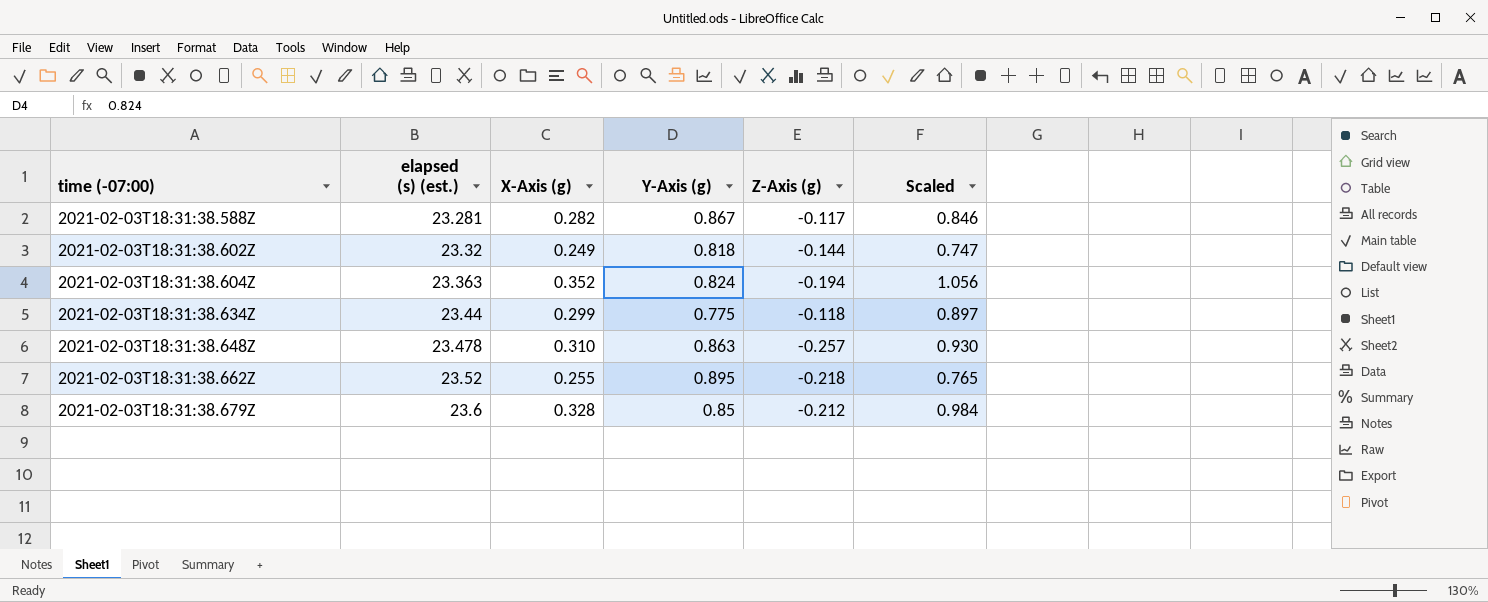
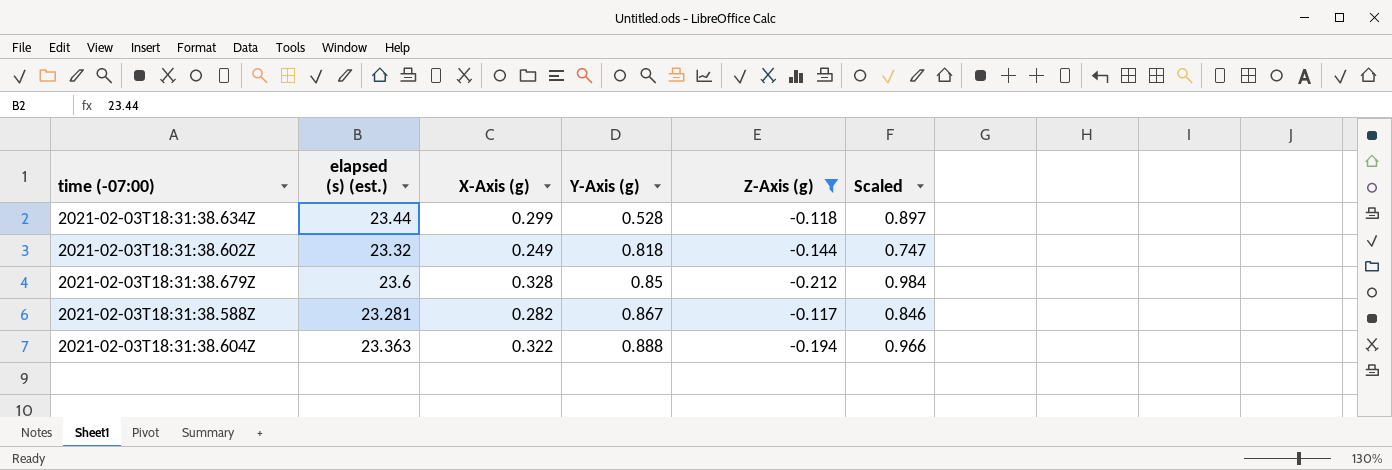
filter: none -> Z-Axis (g) >= -0.212
row order: time (-07:00) ascending -> Y-Axis (g) ascending
2021-02-03T18:31:38.634Z | Y-Axis (g): 0.775 -> 0.528
2021-02-03T18:31:38.604Z | X-Axis (g): 0.352 -> 0.322
2021-02-03T18:31:38.604Z | Y-Axis (g): 0.824 -> 0.888
2021-02-03T18:31:38.604Z | Scaled: 1.056 -> 0.966

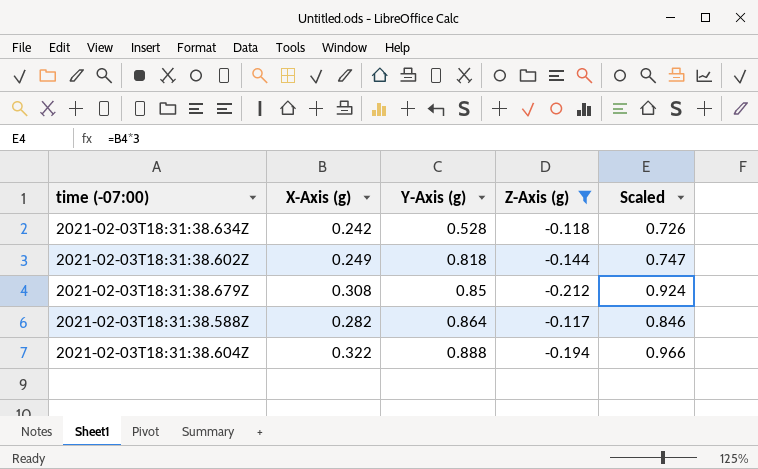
column elapsed (s) (est.) | position: 2 -> none
2021-02-03T18:31:38.634Z | X-Axis (g): 0.299 -> 0.242
2021-02-03T18:31:38.634Z | Scaled: 0.897 -> 0.726
2021-02-03T18:31:38.679Z | X-Axis (g): 0.328 -> 0.308
2021-02-03T18:31:38.679Z | Scaled: 0.984 -> 0.924
2021-02-03T18:31:38.588Z | Y-Axis (g): 0.867 -> 0.864

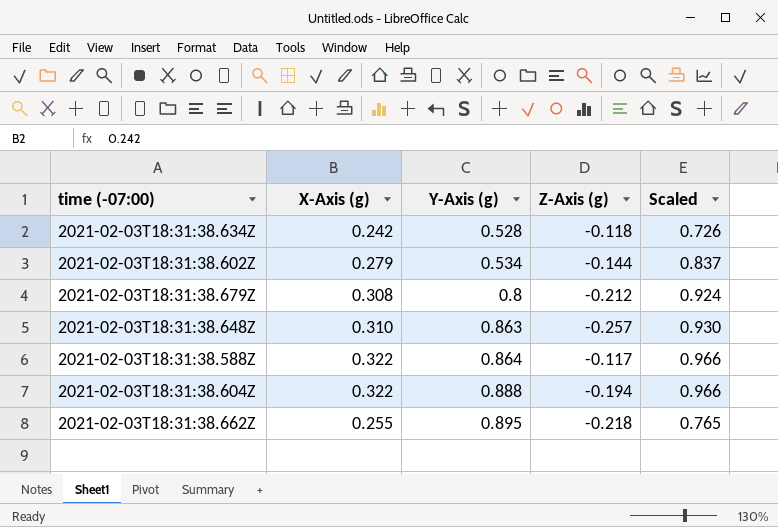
filter: Z-Axis (g) >= -0.212 -> none
2021-02-03T18:31:38.602Z | X-Axis (g): 0.249 -> 0.279
2021-02-03T18:31:38.602Z | Y-Axis (g): 0.818 -> 0.534
2021-02-03T18:31:38.602Z | Scaled: 0.747 -> 0.837
2021-02-03T18:31:38.679Z | Y-Axis (g): 0.85 -> 0.8
2021-02-03T18:31:38.588Z | X-Axis (g): 0.282 -> 0.322
2021-02-03T18:31:38.588Z | Scaled: 0.846 -> 0.966

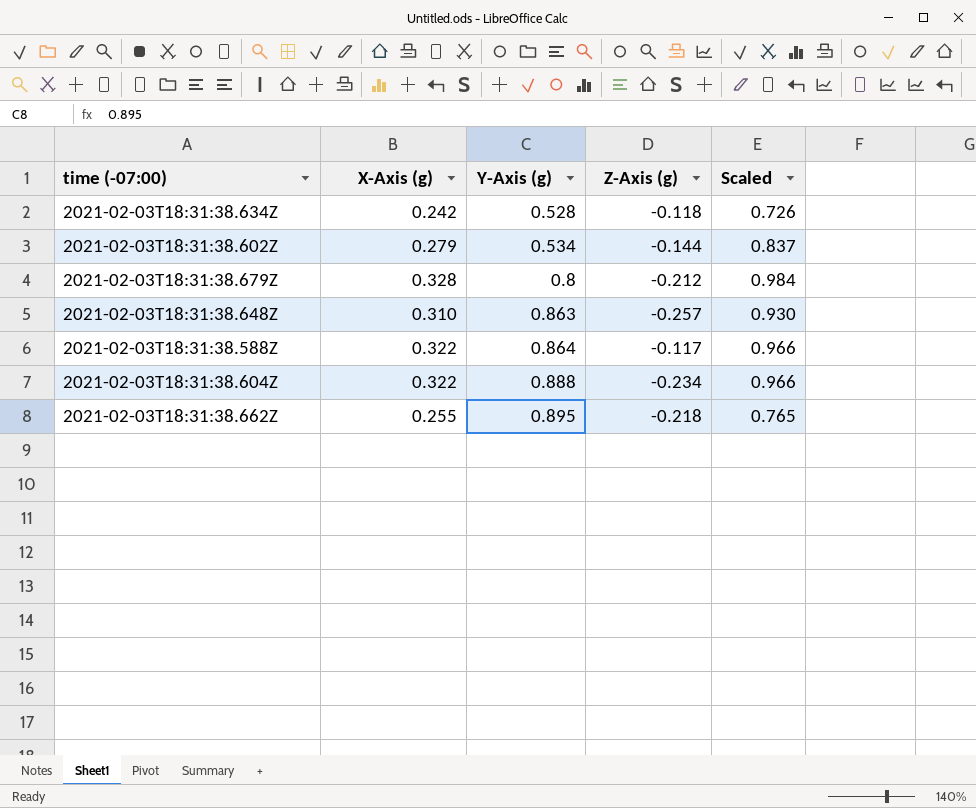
2021-02-03T18:31:38.679Z | X-Axis (g): 0.308 -> 0.328
2021-02-03T18:31:38.679Z | Scaled: 0.924 -> 0.984
2021-02-03T18:31:38.604Z | Z-Axis (g): -0.194 -> -0.234

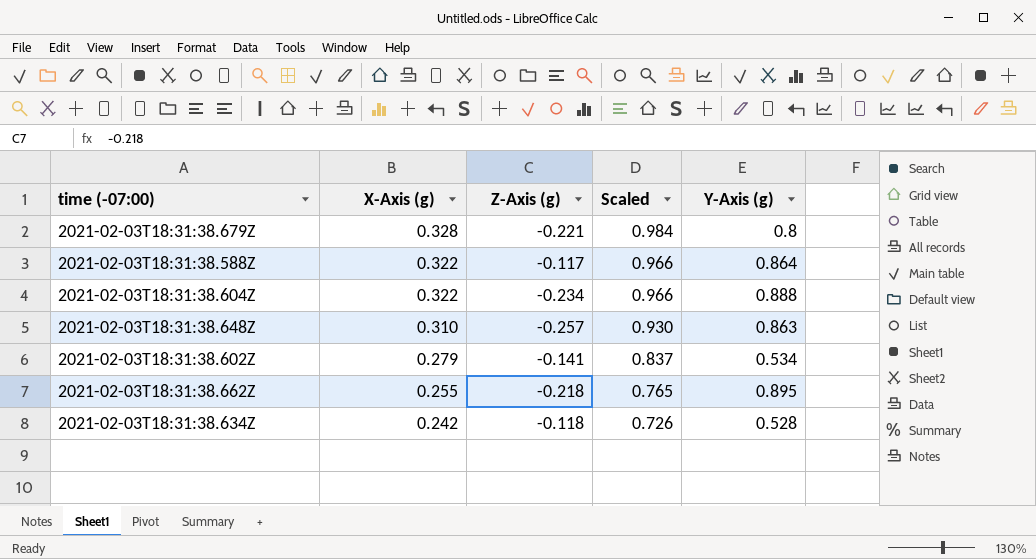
row order: Y-Axis (g) ascending -> X-Axis (g) descending
column Y-Axis (g) | position: 3 -> 5
2021-02-03T18:31:38.679Z | Z-Axis (g): -0.212 -> -0.221
2021-02-03T18:31:38.602Z | Z-Axis (g): -0.144 -> -0.141

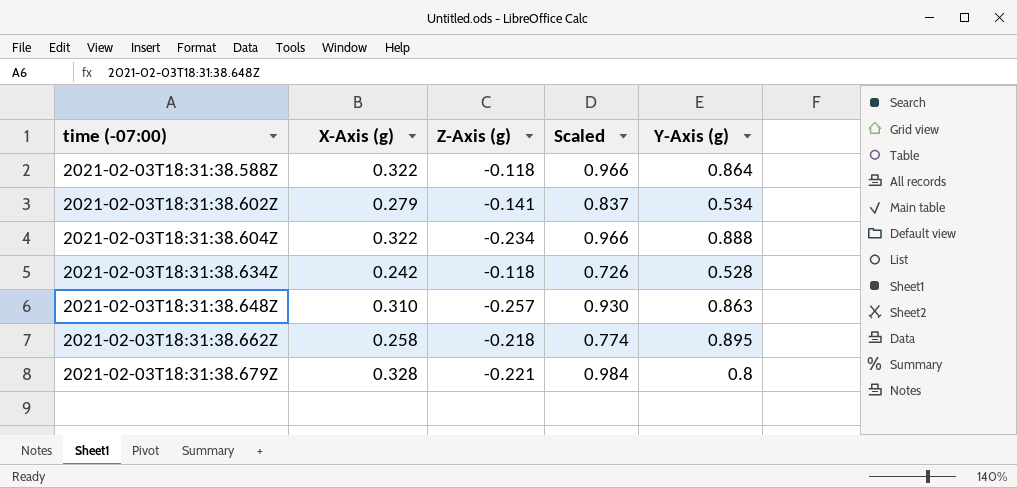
row order: X-Axis (g) descending -> time (-07:00) ascending
2021-02-03T18:31:38.588Z | Z-Axis (g): -0.117 -> -0.118
2021-02-03T18:31:38.662Z | X-Axis (g): 0.255 -> 0.258
2021-02-03T18:31:38.662Z | Scaled: 0.765 -> 0.774

